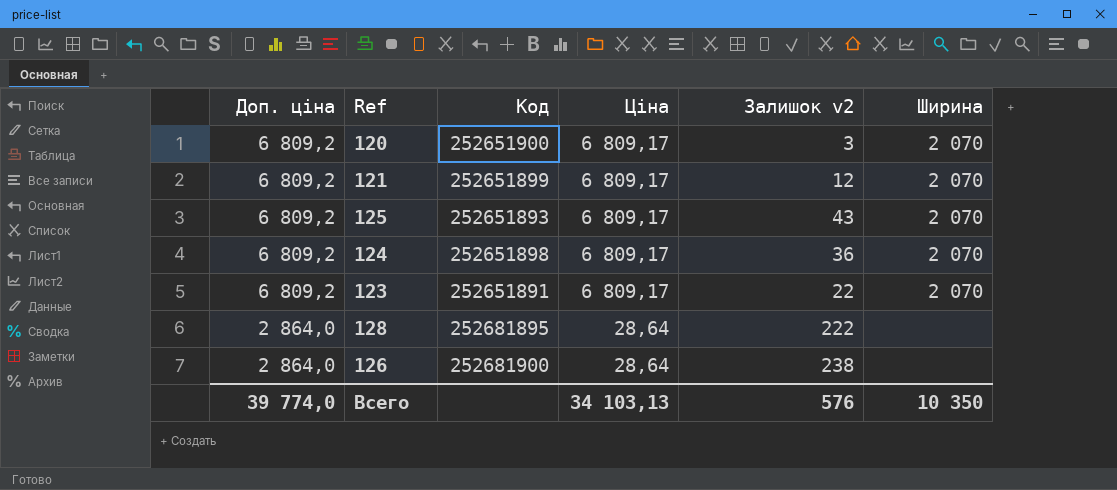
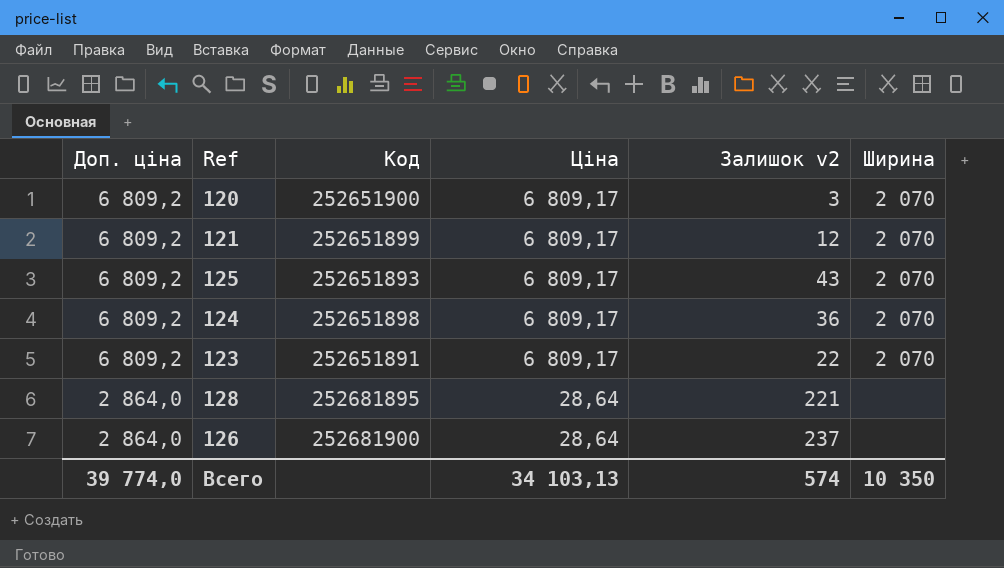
128 | Залишок v2: 222 -> 221
126 | Залишок v2: 238 -> 237
Всего | Залишок v2: 576 -> 574

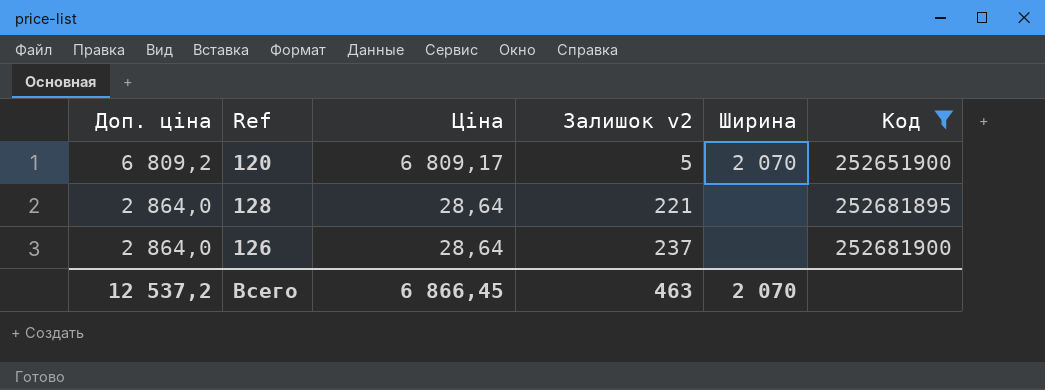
filter: none -> Код >= 252651900
column Код | position: 3 -> 6
120 | Залишок v2: 3 -> 5
Всего | Доп. ціна: 39 774,0 -> 12 537,2
Всего | Ціна: 34 103,13 -> 6 866,45
Всего | Залишок v2: 574 -> 463
Всего | Ширина: 10 350 -> 2 070

